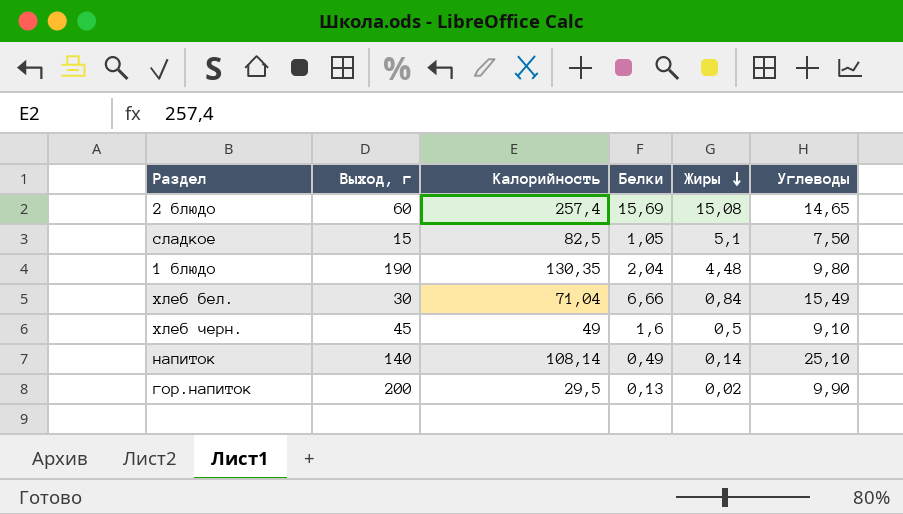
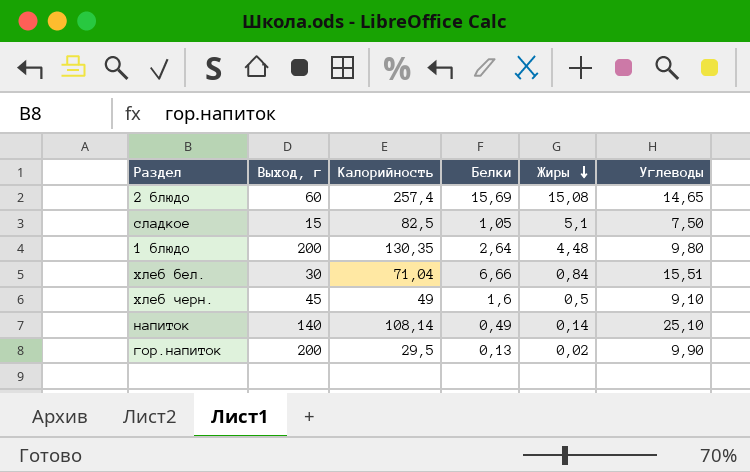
1 блюдо | Выход, г: 190 -> 200
1 блюдо | Белки: 2,04 -> 2,64
хлеб бел. | Углеводы: 15,49 -> 15,51

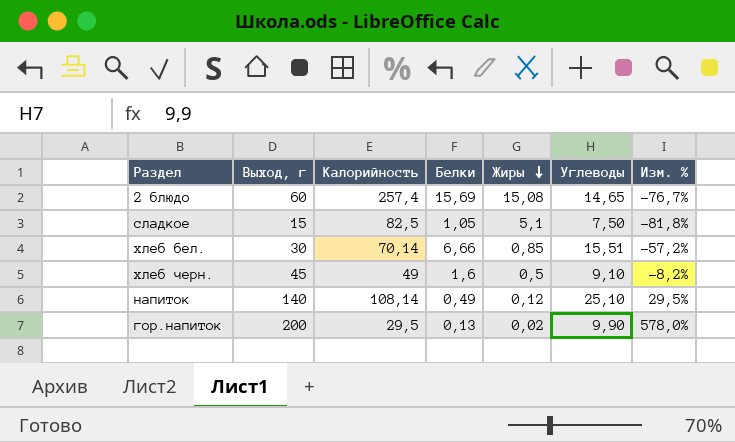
column Изм. % | formula: none -> ([Выход, г] - [Калорийность]) / [Калорийность]
row 1 блюдо: 200 | 130,35 | 2,64 | 4,48 | 9,80 -> none
хлеб бел. | Калорийность: 71,04 -> 70,14
хлеб бел. | Жиры: 0,84 -> 0,85
напиток | Жиры: 0,14 -> 0,12

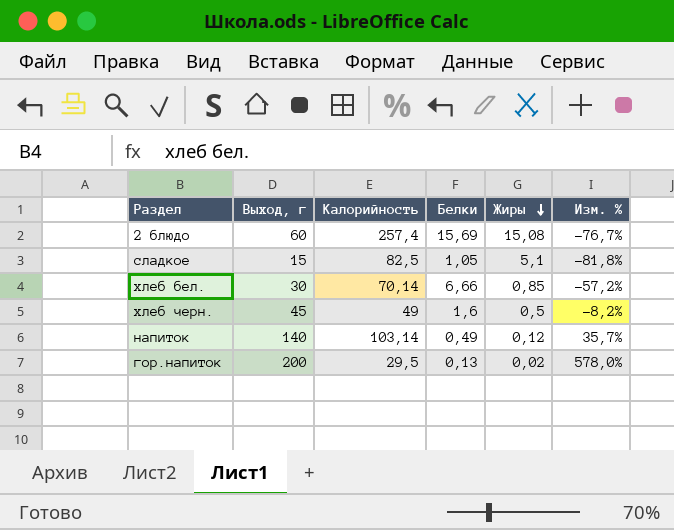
column Углеводы | position: 6 -> none
напиток | Калорийность: 108,14 -> 103,14
напиток | Изм. %: 29,5% -> 35,7%

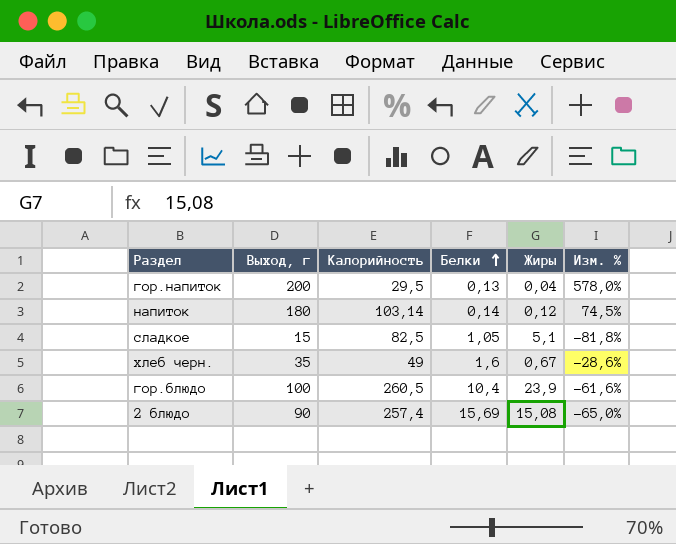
row order: Жиры descending -> Белки ascending
row хлеб бел.: 30 | 70,14 | 6,66 | 0,85 | -57,2% -> none
гор.напиток | Жиры: 0,02 -> 0,04
напиток | Выход, г: 140 -> 180
напиток | Белки: 0,49 -> 0,14
напиток | Изм. %: 35,7% -> 74,5%
хлеб черн. | Выход, г: 45 -> 35
хлеб черн. | Жиры: 0,5 -> 0,67
хлеб черн. | Изм. %: -8,2% -> -28,6%
row гор.блюдо: none -> 100 | 260,5 | 10,4 | 23,9 | -61,6%
2 блюдо | Выход, г: 60 -> 90
2 блюдо | Изм. %: -76,7% -> -65,0%

